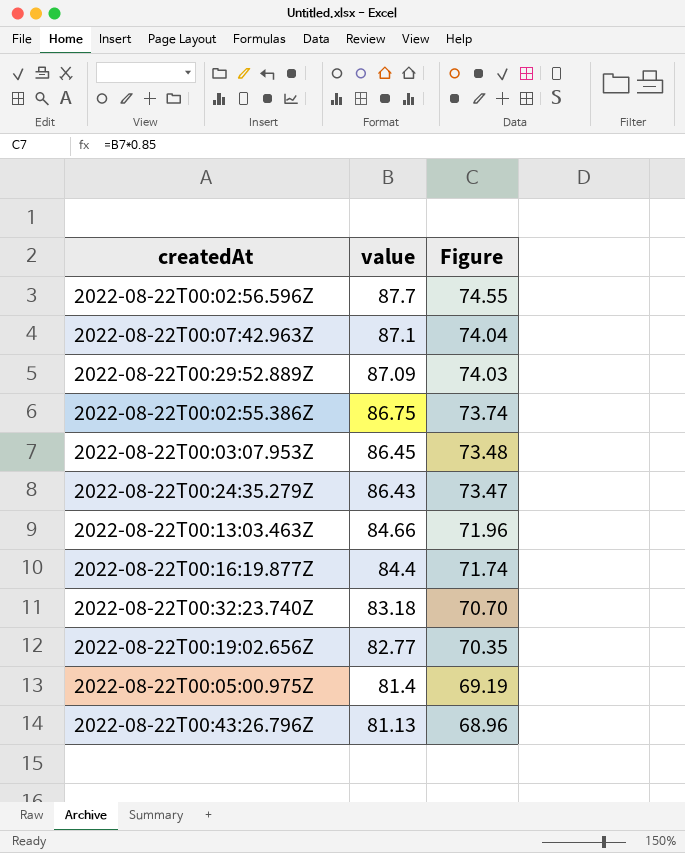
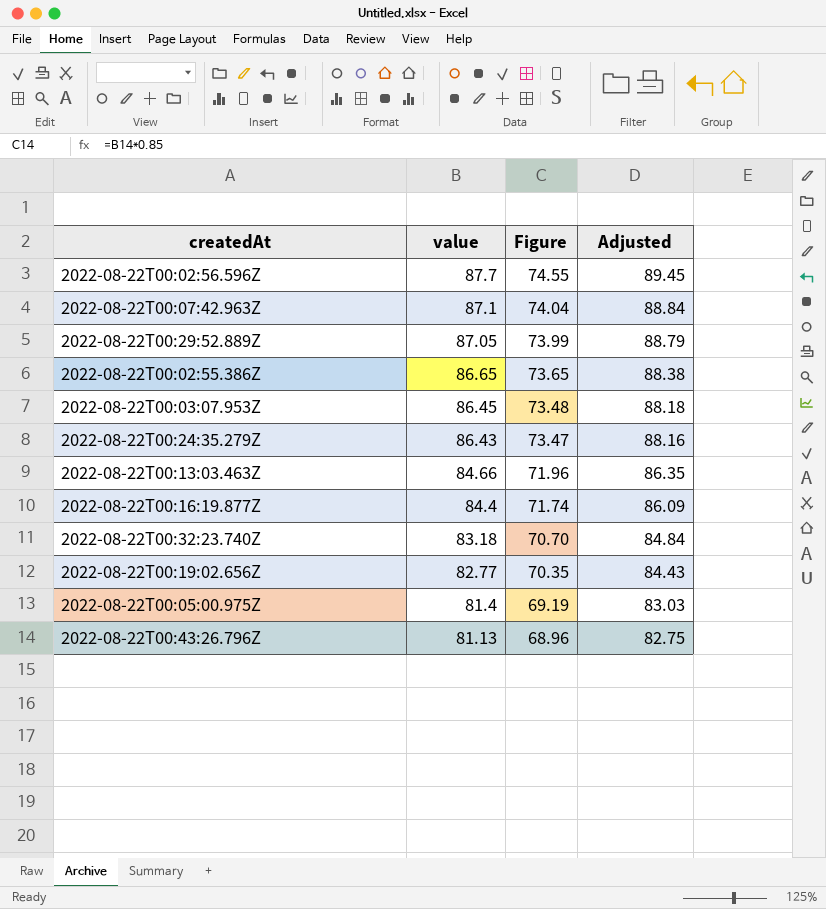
column Adjusted | formula: none -> [value] * 1.02
2022-08-22T00:29:52.889Z | value: 87.09 -> 87.05
2022-08-22T00:29:52.889Z | Figure: 74.03 -> 73.99
2022-08-22T00:02:55.386Z | value: 86.75 -> 86.65
2022-08-22T00:02:55.386Z | Figure: 73.74 -> 73.65

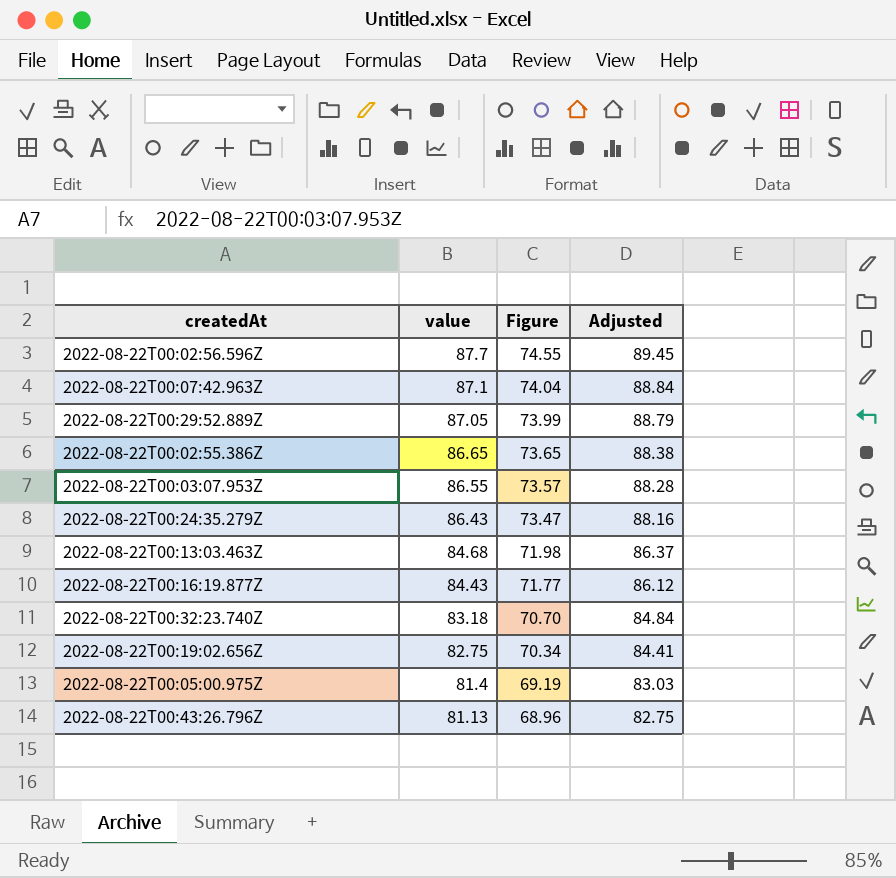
2022-08-22T00:03:07.953Z | value: 86.45 -> 86.55
2022-08-22T00:03:07.953Z | Figure: 73.48 -> 73.57
2022-08-22T00:03:07.953Z | Adjusted: 88.18 -> 88.28
2022-08-22T00:13:03.463Z | value: 84.66 -> 84.68
2022-08-22T00:13:03.463Z | Figure: 71.96 -> 71.98
2022-08-22T00:13:03.463Z | Adjusted: 86.35 -> 86.37
2022-08-22T00:16:19.877Z | value: 84.4 -> 84.43
2022-08-22T00:16:19.877Z | Figure: 71.74 -> 71.77
2022-08-22T00:16:19.877Z | Adjusted: 86.09 -> 86.12
2022-08-22T00:19:02.656Z | value: 82.77 -> 82.75
2022-08-22T00:19:02.656Z | Figure: 70.35 -> 70.34
2022-08-22T00:19:02.656Z | Adjusted: 84.43 -> 84.41

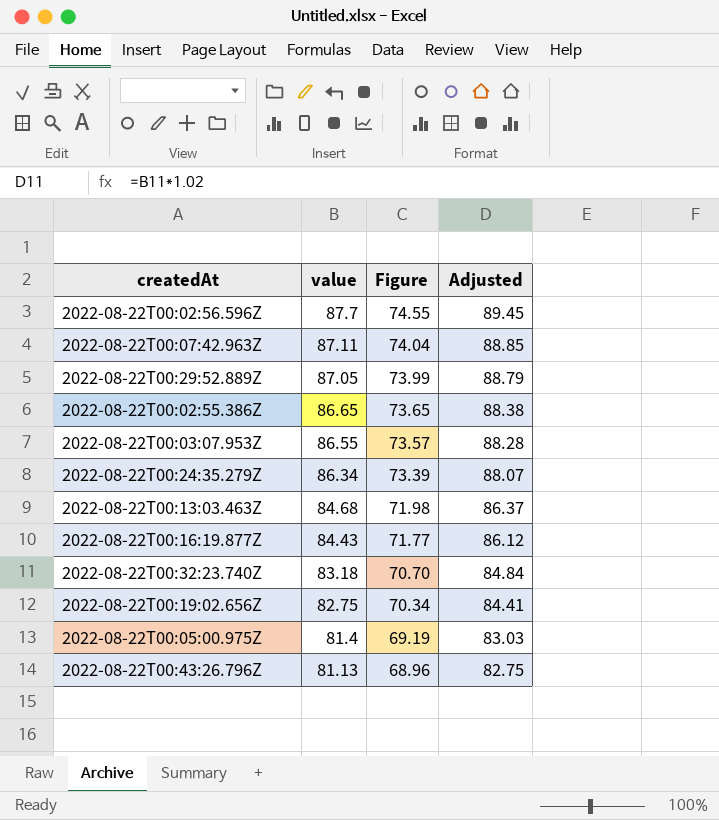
2022-08-22T00:07:42.963Z | value: 87.1 -> 87.11
2022-08-22T00:07:42.963Z | Adjusted: 88.84 -> 88.85
2022-08-22T00:24:35.279Z | value: 86.43 -> 86.34
2022-08-22T00:24:35.279Z | Figure: 73.47 -> 73.39
2022-08-22T00:24:35.279Z | Adjusted: 88.16 -> 88.07

